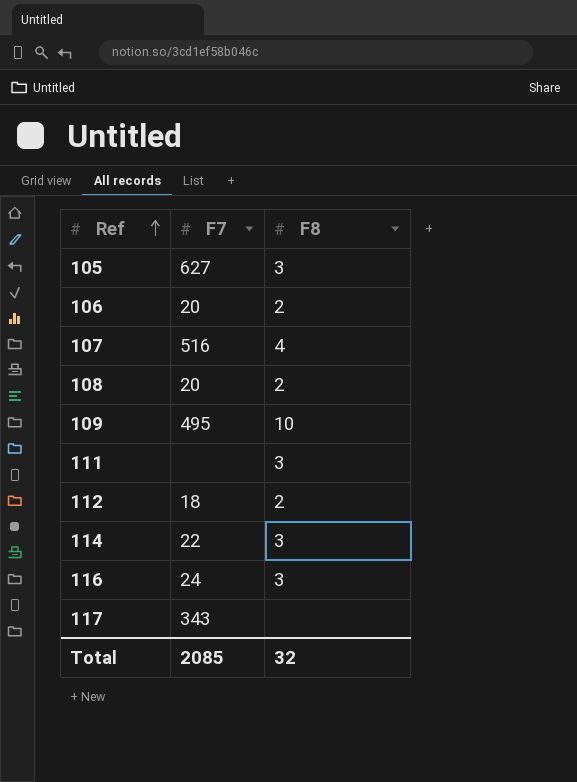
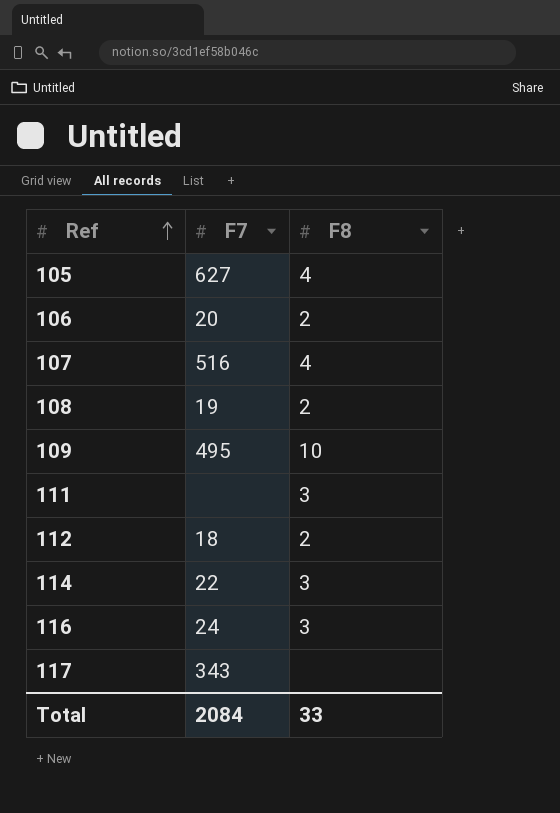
105 | F8: 3 -> 4
108 | F7: 20 -> 19
Total | F7: 2085 -> 2084
Total | F8: 32 -> 33

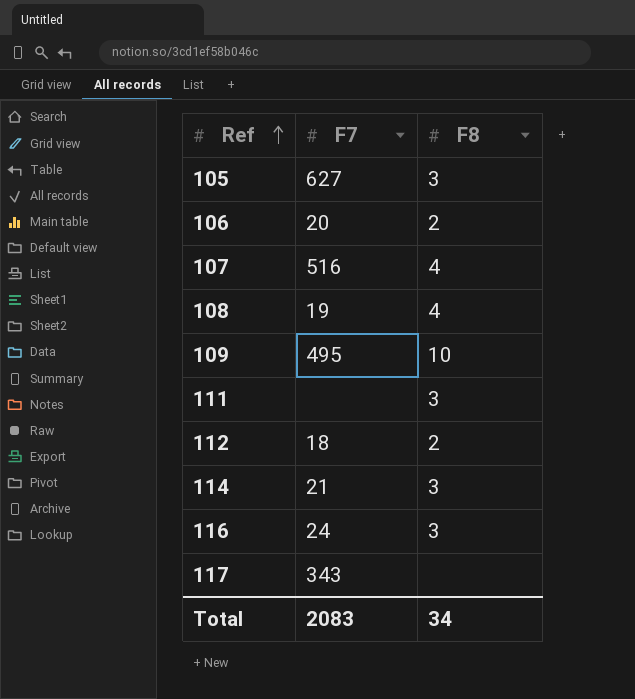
105 | F8: 4 -> 3
108 | F8: 2 -> 4
114 | F7: 22 -> 21
Total | F7: 2084 -> 2083
Total | F8: 33 -> 34

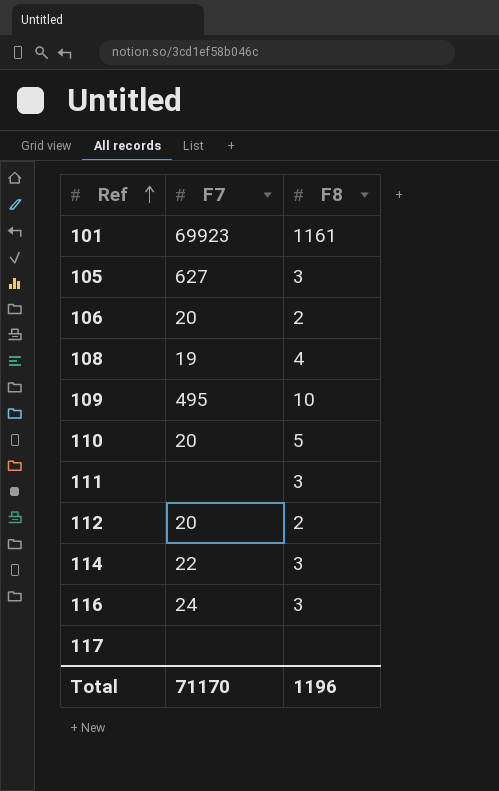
row 107: 516 | 4 -> none
row 101: none -> 69923 | 1161
row 110: none -> 20 | 5
112 | F7: 18 -> 20
114 | F7: 21 -> 22
117 | F7: 343 -> none
Total | F7: 2083 -> 71170
Total | F8: 34 -> 1196

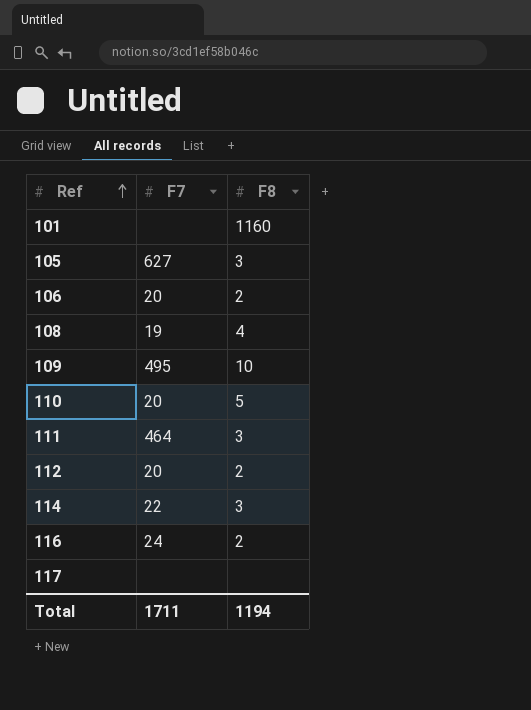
101 | F7: 69923 -> none
101 | F8: 1161 -> 1160
111 | F7: none -> 464
116 | F8: 3 -> 2
Total | F7: 71170 -> 1711
Total | F8: 1196 -> 1194

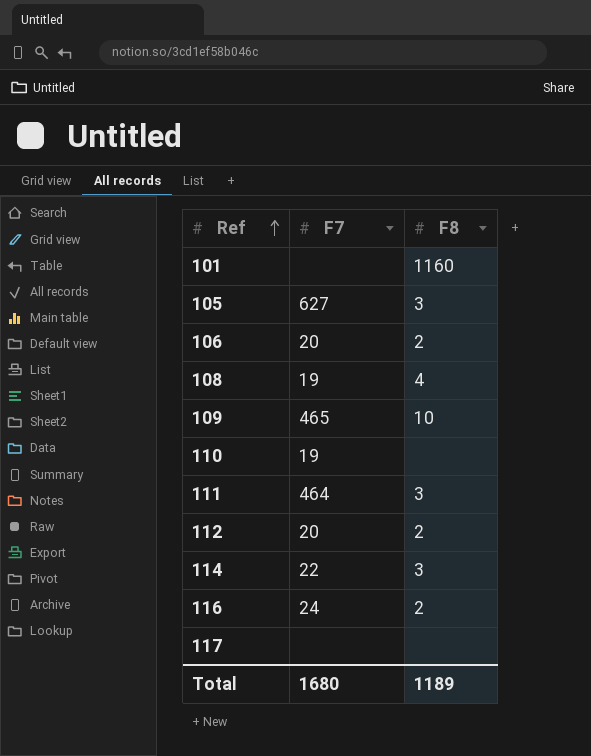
109 | F7: 495 -> 465
110 | F7: 20 -> 19
110 | F8: 5 -> none
Total | F7: 1711 -> 1680
Total | F8: 1194 -> 1189

